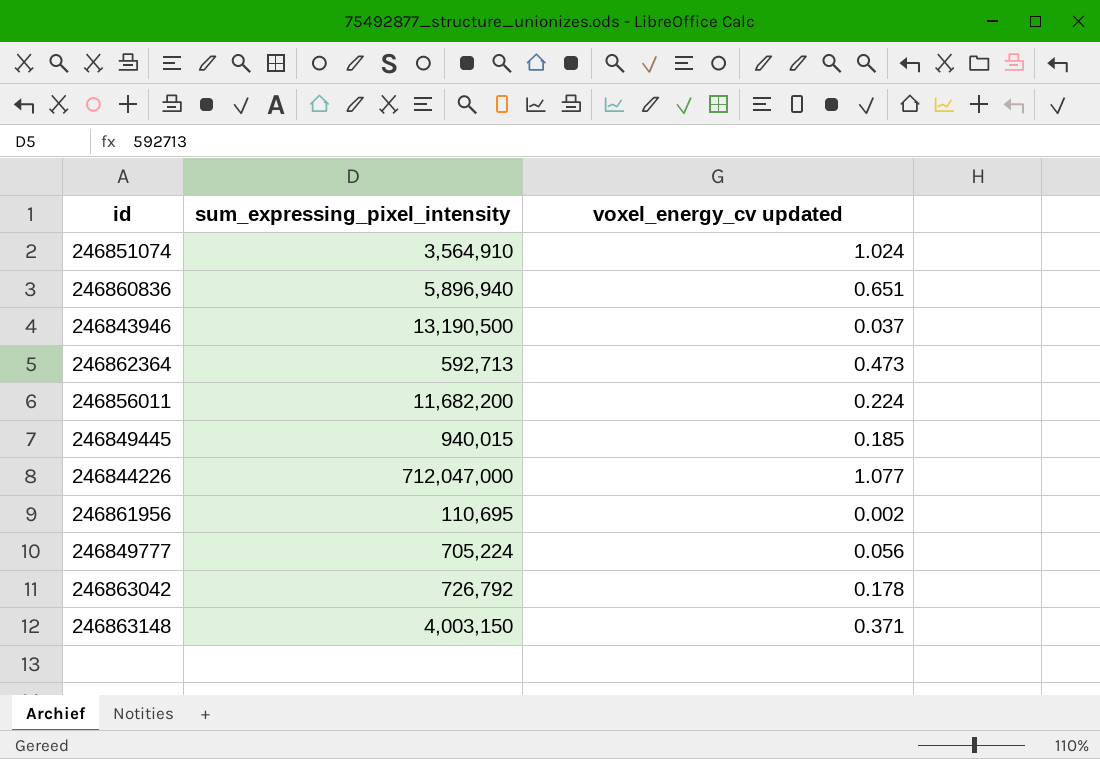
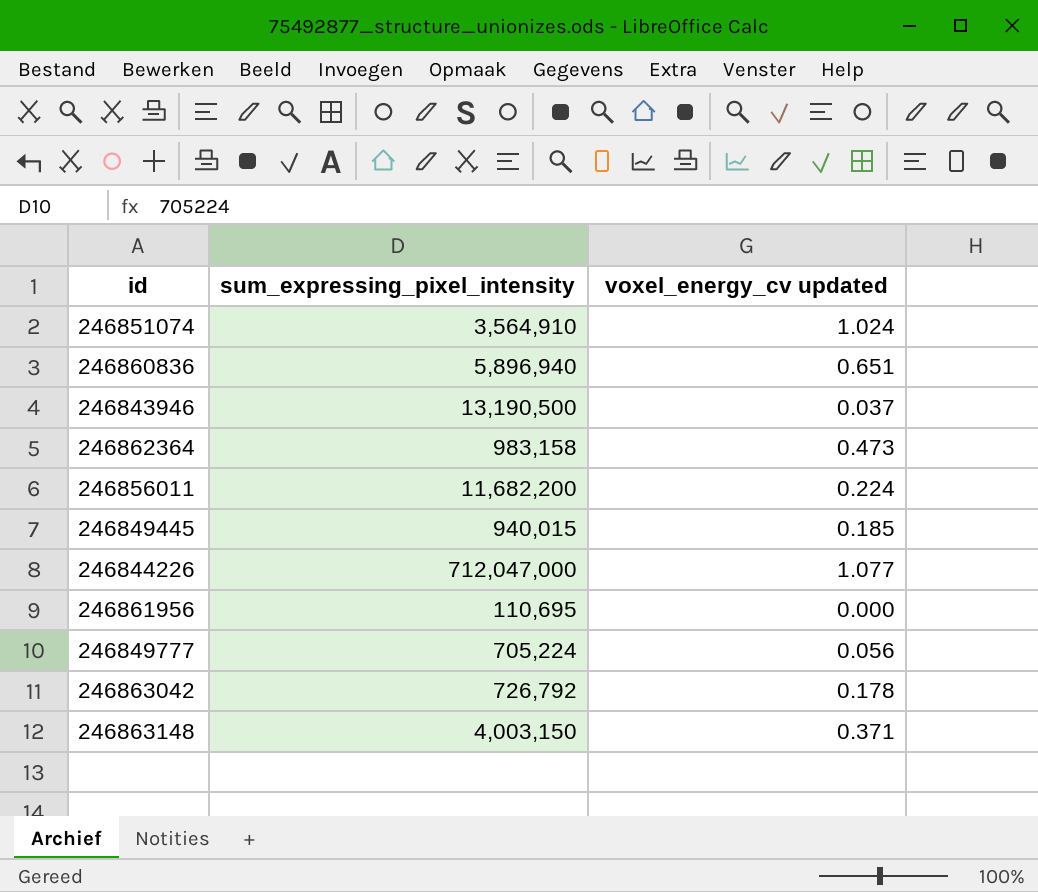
246862364 | sum_expressing_pixel_intensity: 592,713 -> 983,158
246861956 | voxel_energy_cv updated: 0.002 -> 0.000

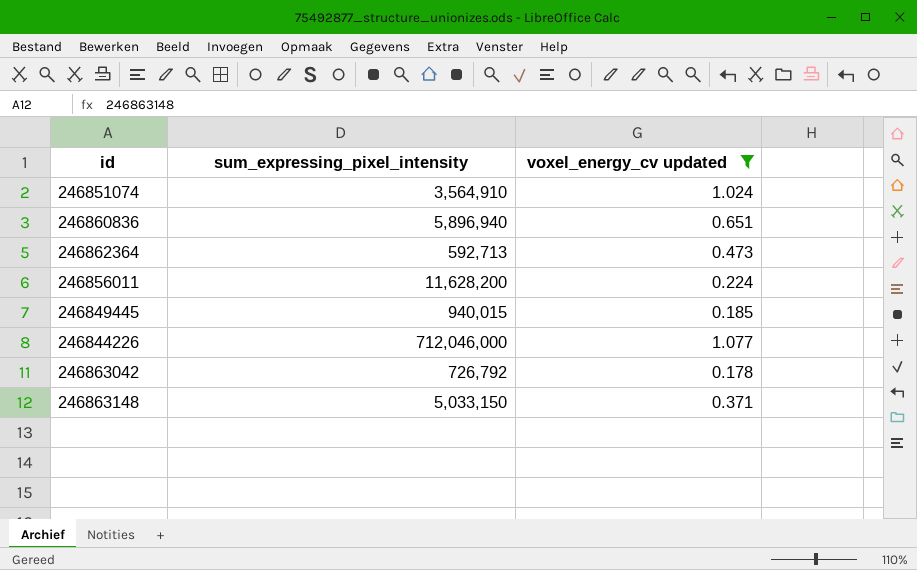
filter: none -> voxel_energy_cv updated >= 0.178
246862364 | sum_expressing_pixel_intensity: 983,158 -> 592,713
246856011 | sum_expressing_pixel_intensity: 11,682,200 -> 11,628,200
246844226 | sum_expressing_pixel_intensity: 712,047,000 -> 712,046,000
246863148 | sum_expressing_pixel_intensity: 4,003,150 -> 5,033,150

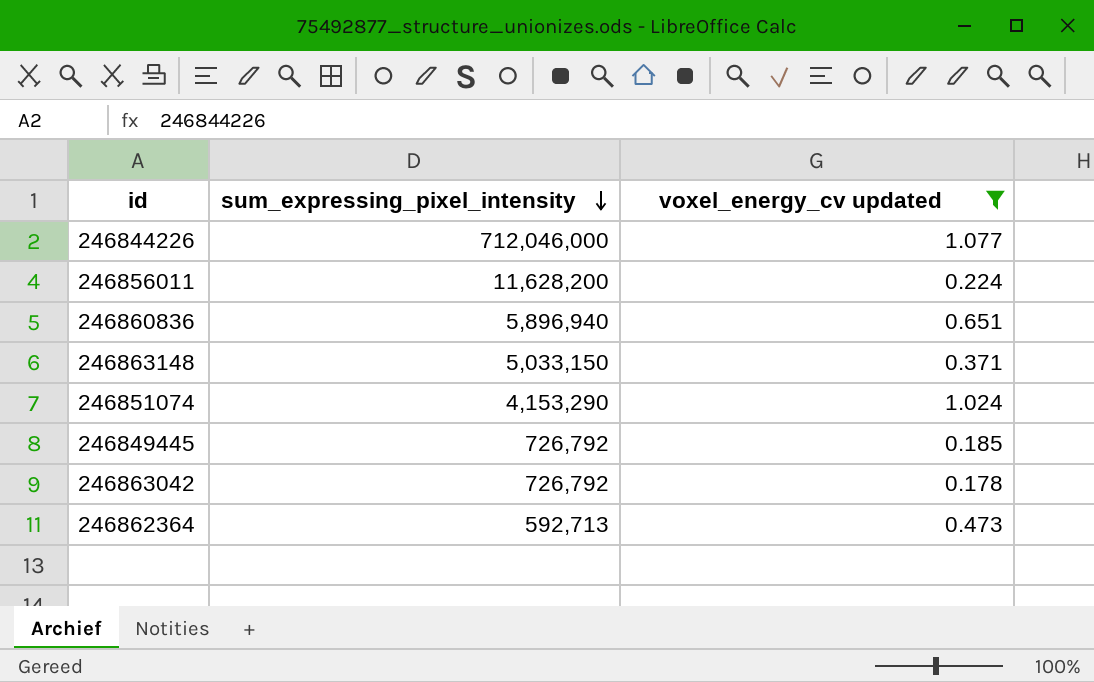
row order: none -> sum_expressing_pixel_intensity descending
246851074 | sum_expressing_pixel_intensity: 3,564,910 -> 4,153,290
246849445 | sum_expressing_pixel_intensity: 940,015 -> 726,792

